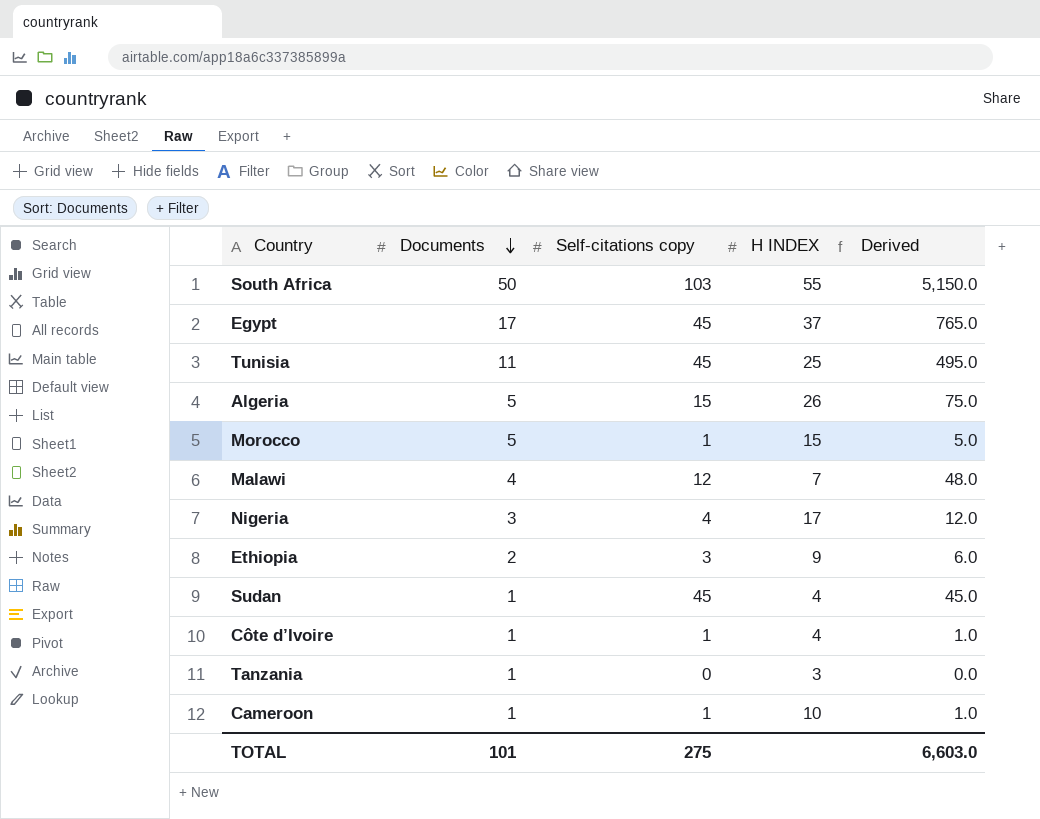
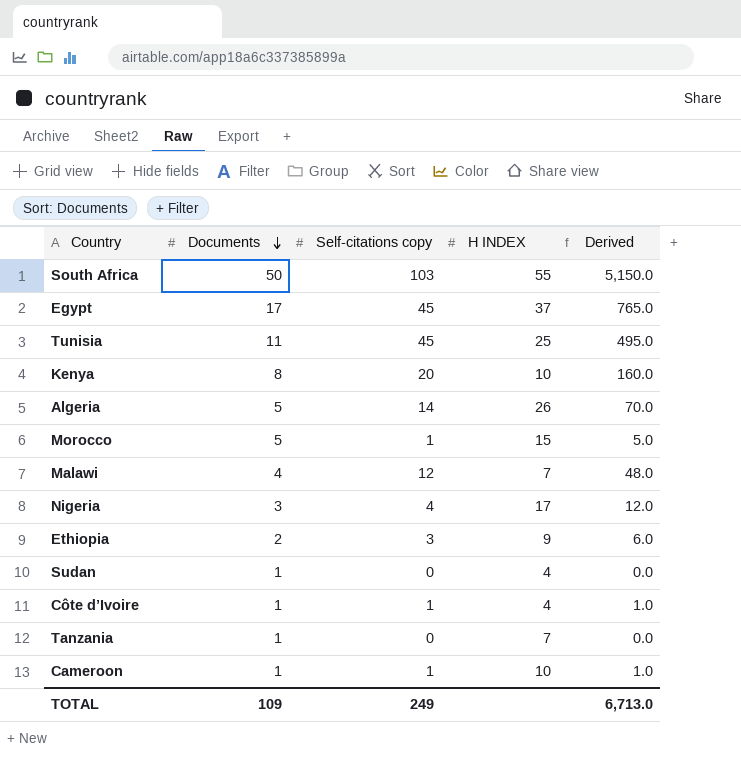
row Kenya: none -> 8 | 20 | 10 | 160.0
Algeria | Self-citations copy: 15 -> 14
Algeria | Derived: 75.0 -> 70.0
Sudan | Self-citations copy: 45 -> 0
Sudan | Derived: 45.0 -> 0.0
Tanzania | H INDEX: 3 -> 7
TOTAL | Documents: 101 -> 109
TOTAL | Self-citations copy: 275 -> 249
TOTAL | Derived: 6,603.0 -> 6,713.0

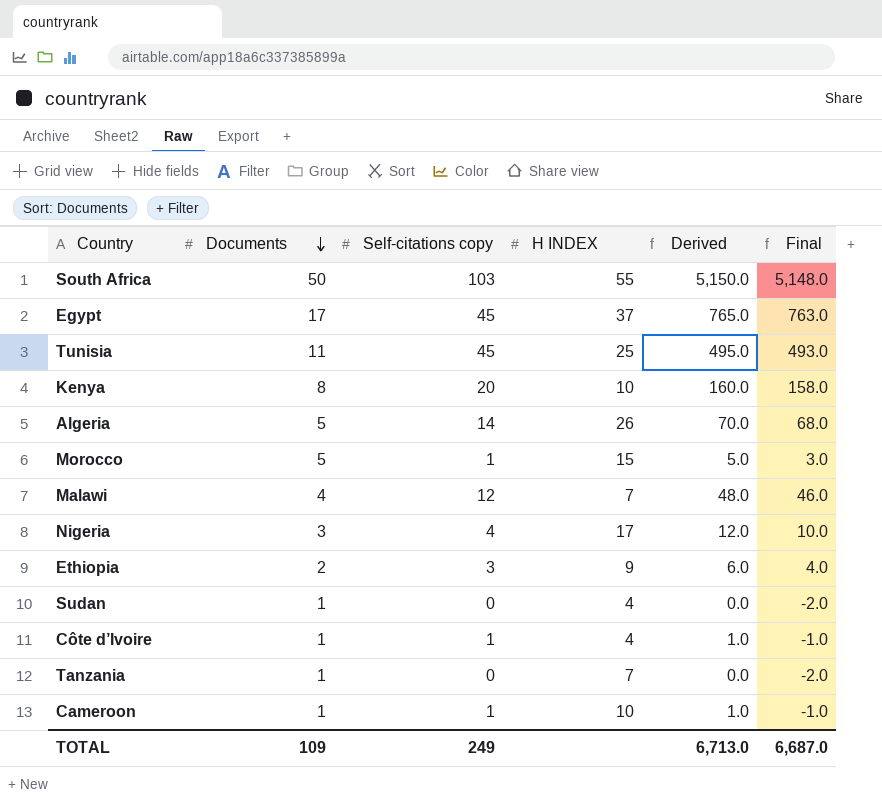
column Final | formula: none -> [Derived] - 2

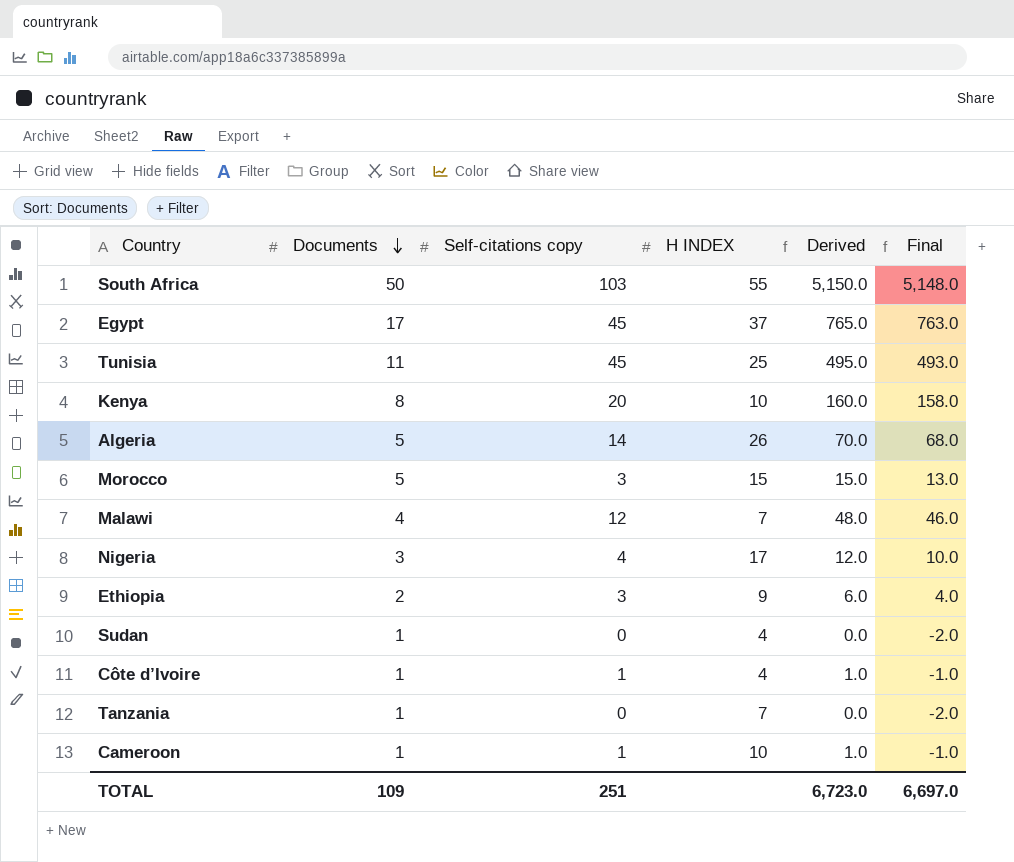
Morocco | Self-citations copy: 1 -> 3
Morocco | Derived: 5.0 -> 15.0
Morocco | Final: 3.0 -> 13.0
TOTAL | Self-citations copy: 249 -> 251
TOTAL | Derived: 6,713.0 -> 6,723.0
TOTAL | Final: 6,687.0 -> 6,697.0

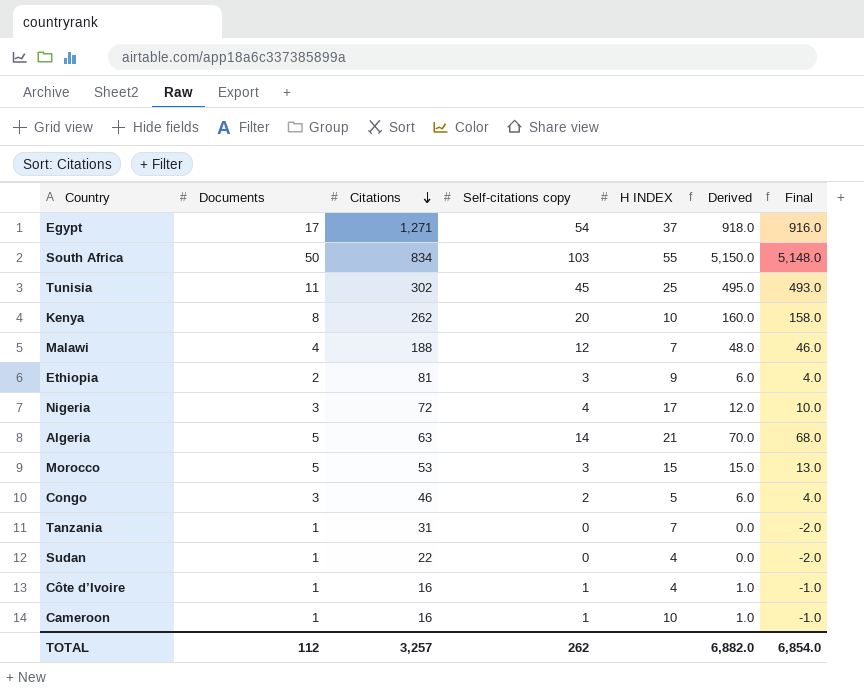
row order: Documents descending -> Citations descending
column Citations | position: none -> 3
Egypt | Self-citations copy: 45 -> 54
Egypt | Derived: 765.0 -> 918.0
Egypt | Final: 763.0 -> 916.0
Algeria | H INDEX: 26 -> 21
row Congo: none -> 3 | 46 | 2 | 5 | 6.0 | 4.0
TOTAL | Documents: 109 -> 112
TOTAL | Self-citations copy: 251 -> 262
TOTAL | Derived: 6,723.0 -> 6,882.0
TOTAL | Final: 6,697.0 -> 6,854.0

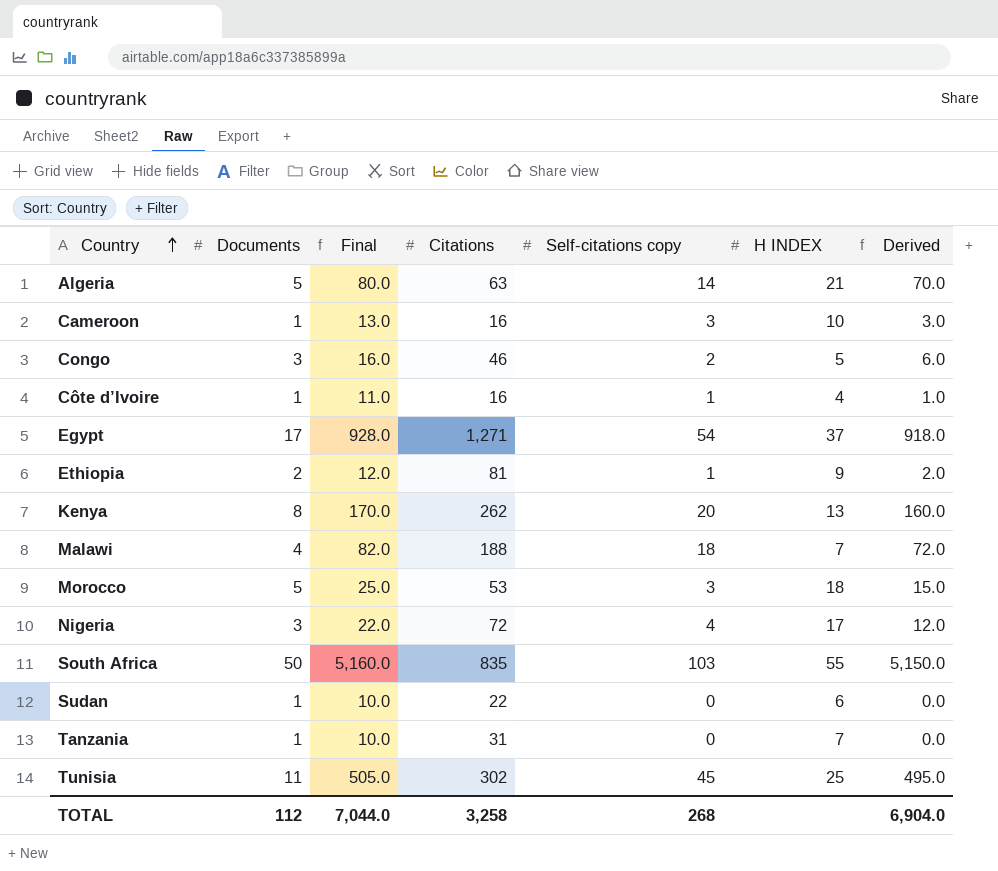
row order: Citations descending -> Country ascending
column Final | formula: [Derived] - 2 -> [Derived] + 10
column Final | position: 7 -> 3
Cameroon | Self-citations copy: 1 -> 3
Cameroon | Derived: 1.0 -> 3.0
Ethiopia | Self-citations copy: 3 -> 1
Ethiopia | Derived: 6.0 -> 2.0
Kenya | H INDEX: 10 -> 13
Malawi | Self-citations copy: 12 -> 18
Malawi | Derived: 48.0 -> 72.0
Morocco | H INDEX: 15 -> 18
South Africa | Citations: 834 -> 835
Sudan | H INDEX: 4 -> 6
TOTAL | Final: 6,854.0 -> 7,044.0
TOTAL | Citations: 3,257 -> 3,258
TOTAL | Self-citations copy: 262 -> 268
TOTAL | Derived: 6,882.0 -> 6,904.0

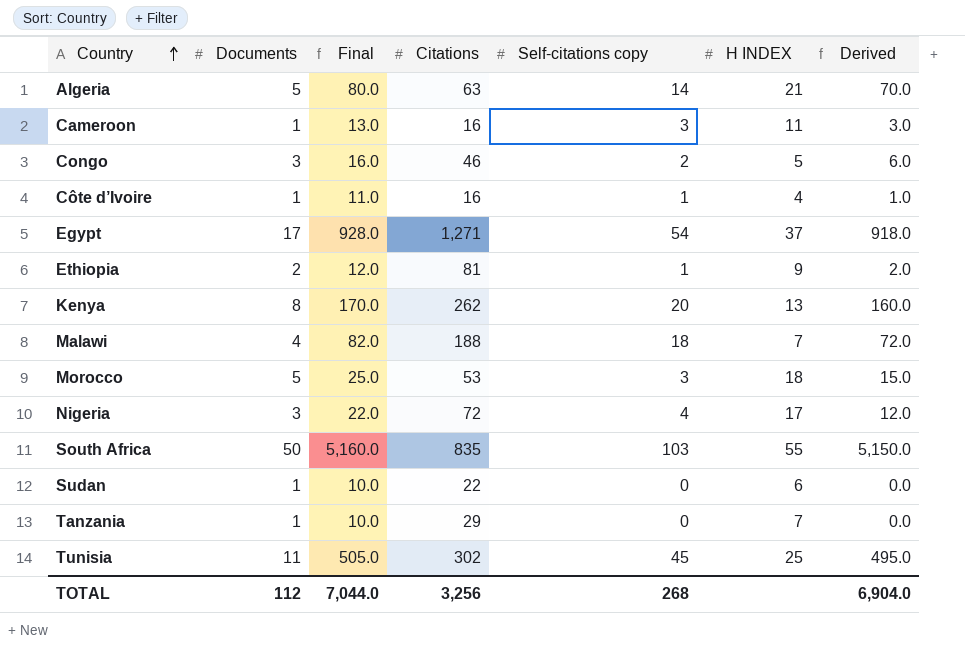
Cameroon | H INDEX: 10 -> 11
Tanzania | Citations: 31 -> 29
TOTAL | Citations: 3,258 -> 3,256

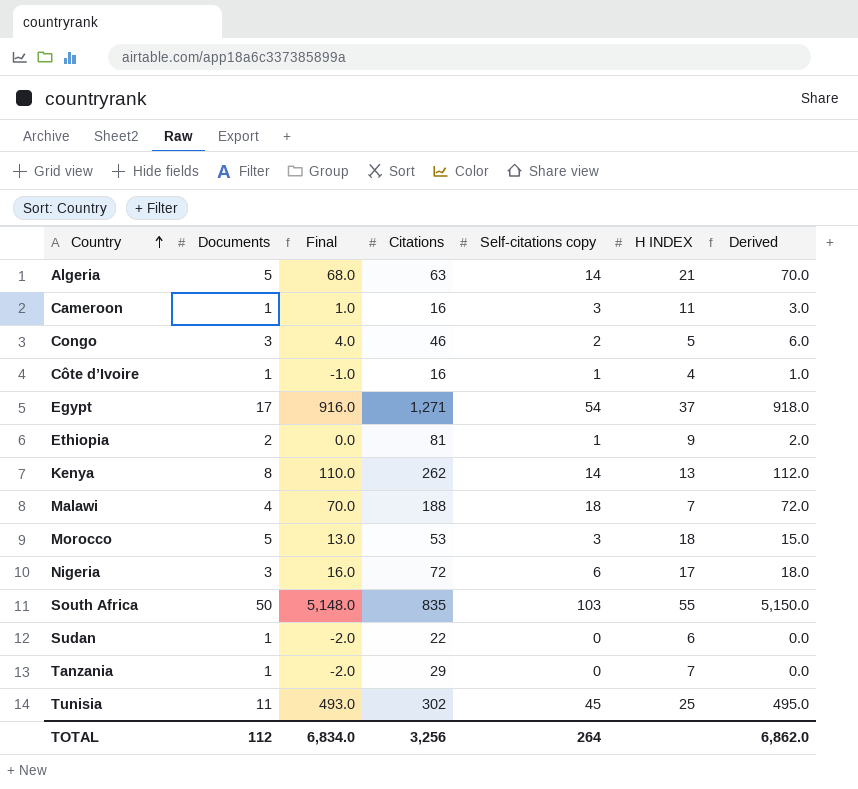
column Final | formula: [Derived] + 10 -> [Derived] - 2
Kenya | Self-citations copy: 20 -> 14
Kenya | Derived: 160.0 -> 112.0
Nigeria | Self-citations copy: 4 -> 6
Nigeria | Derived: 12.0 -> 18.0
TOTAL | Final: 7,044.0 -> 6,834.0
TOTAL | Self-citations copy: 268 -> 264
TOTAL | Derived: 6,904.0 -> 6,862.0

